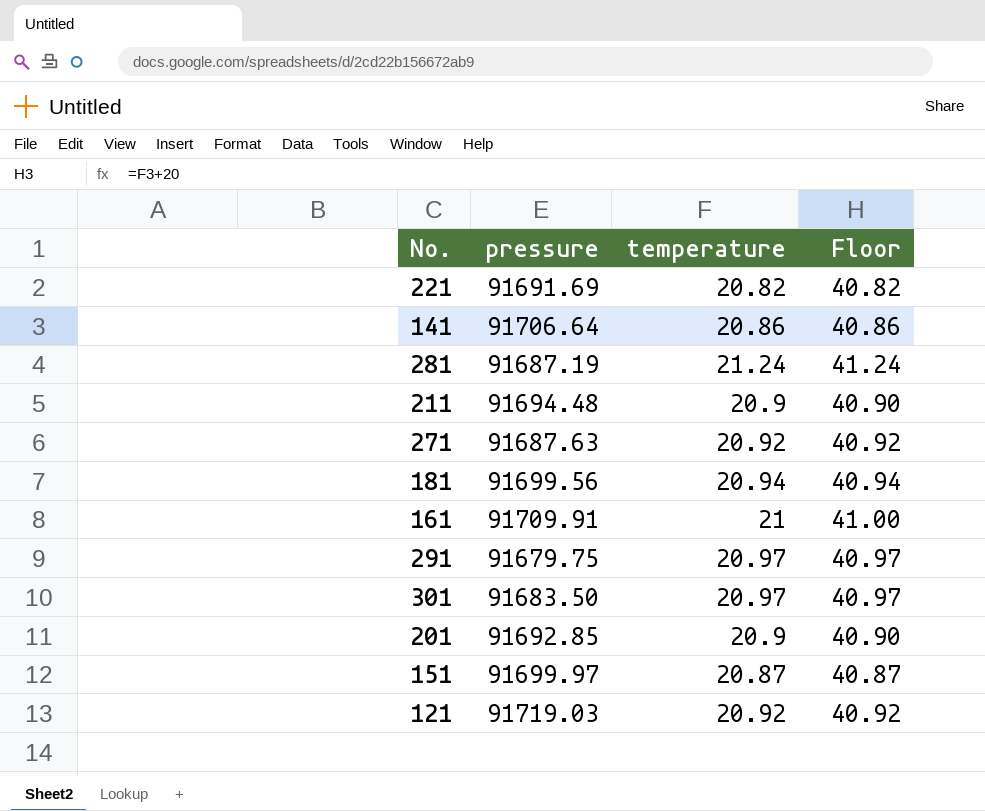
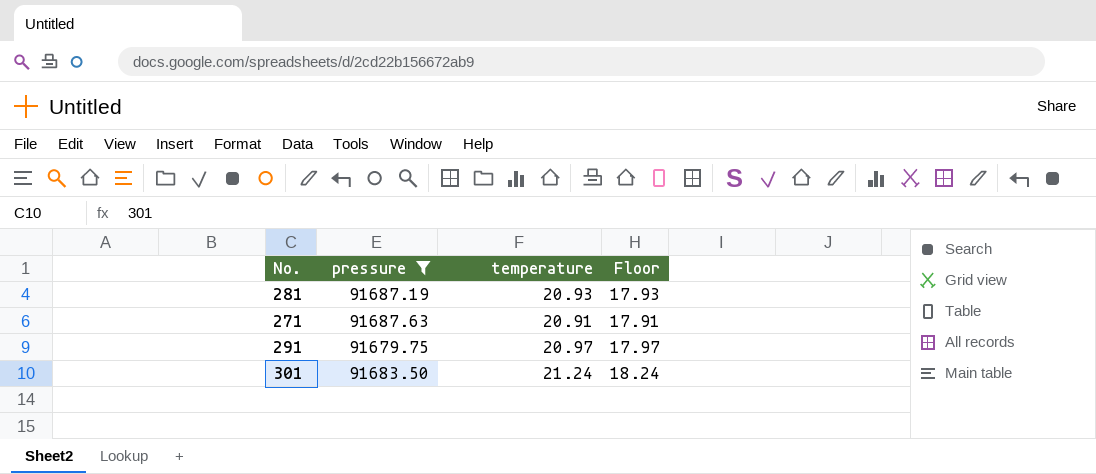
filter: none -> pressure <= 91687.63
column Floor | formula: [temperature] + 20 -> [temperature] - 3
281 | temperature: 21.24 -> 20.93
271 | temperature: 20.92 -> 20.91
301 | temperature: 20.97 -> 21.24

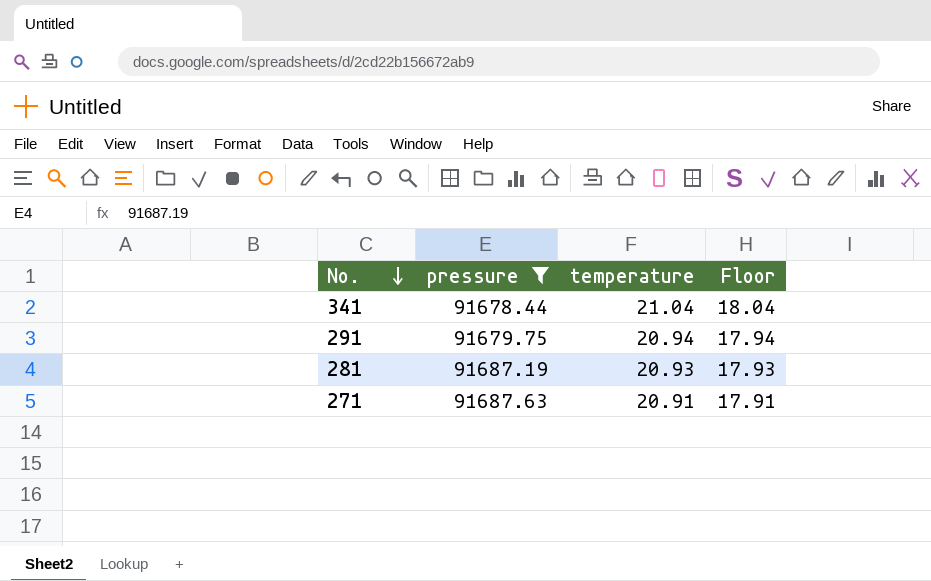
row order: none -> No. descending
row 301: 91683.50 | 21.24 | 18.24 -> none
row 341: none -> 91678.44 | 21.04 | 18.04
291 | temperature: 20.97 -> 20.94
291 | Floor: 17.97 -> 17.94

